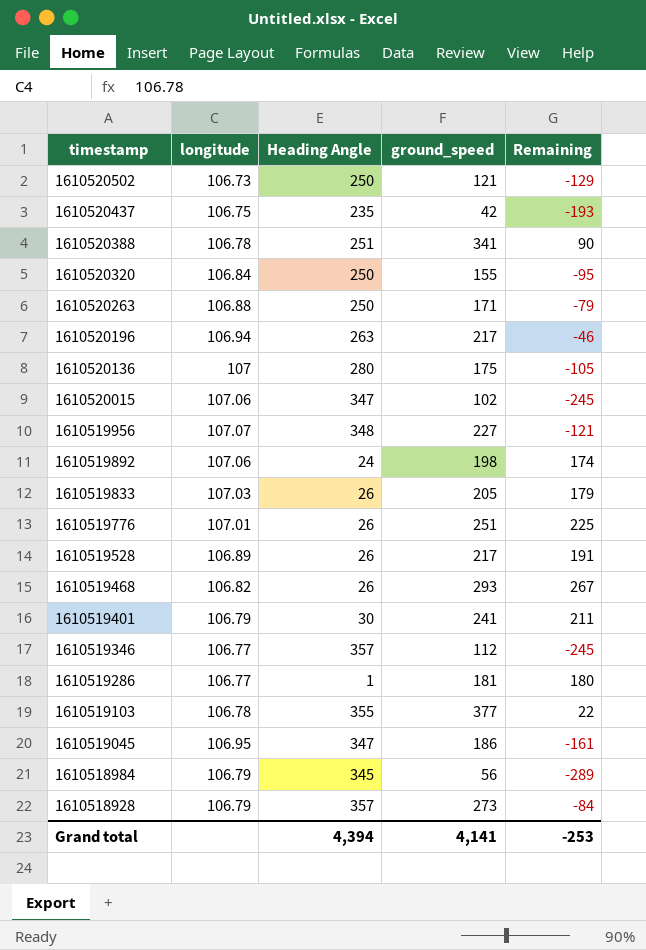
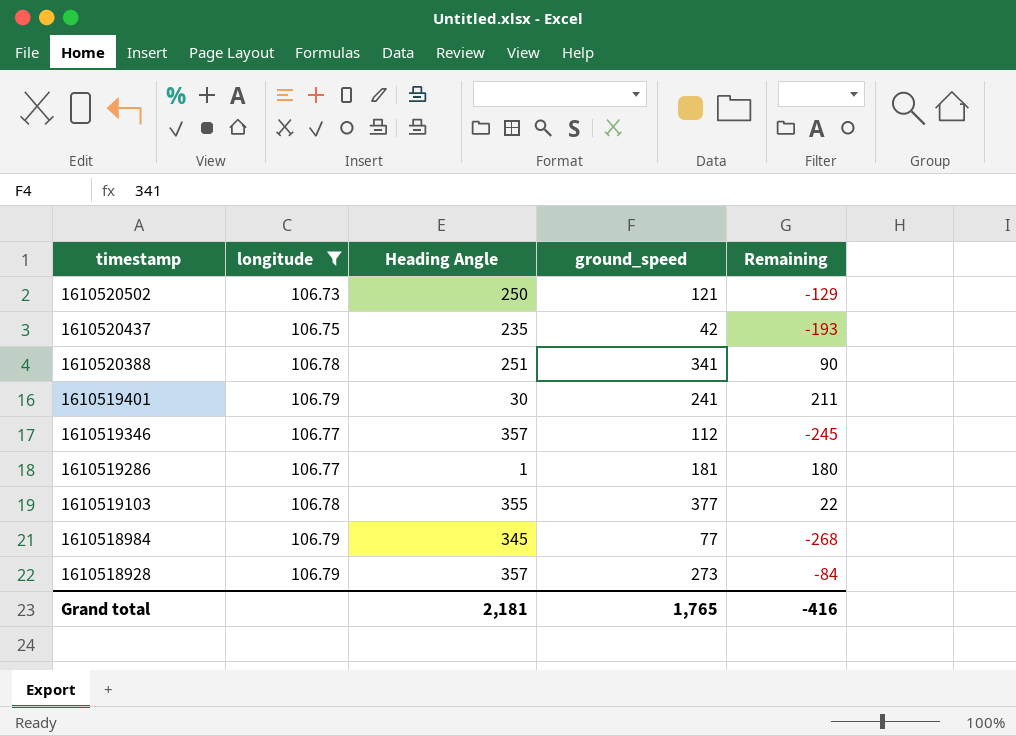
filter: none -> longitude <= 106.79
1610518984 | ground_speed: 56 -> 77
1610518984 | Remaining: -289 -> -268
Grand total | Heading Angle: 4,394 -> 2,181
Grand total | ground_speed: 4,141 -> 1,765
Grand total | Remaining: -253 -> -416

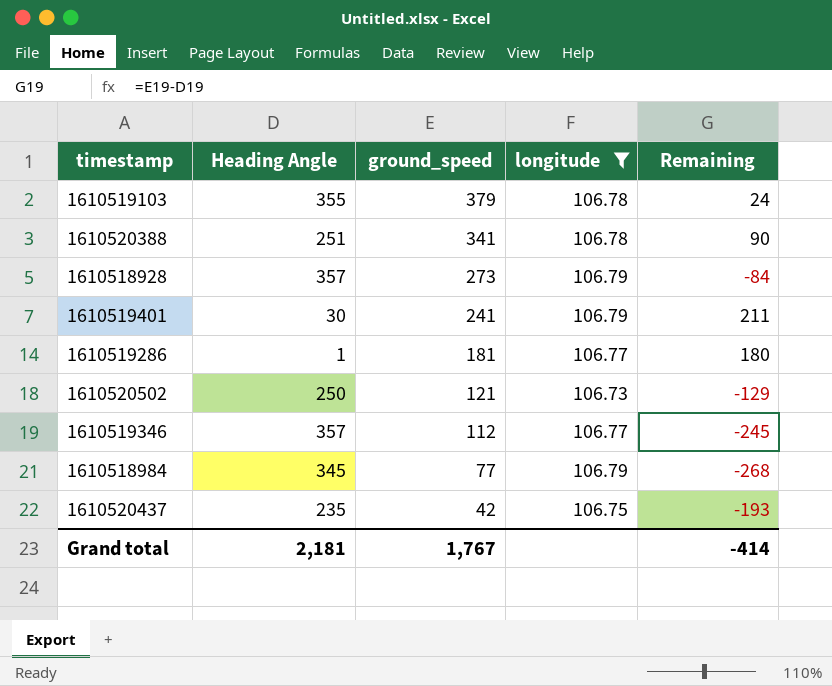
row order: timestamp descending -> ground_speed descending
column longitude | position: 2 -> 4
1610519103 | ground_speed: 377 -> 379
1610519103 | Remaining: 22 -> 24
Grand total | ground_speed: 1,765 -> 1,767
Grand total | Remaining: -416 -> -414

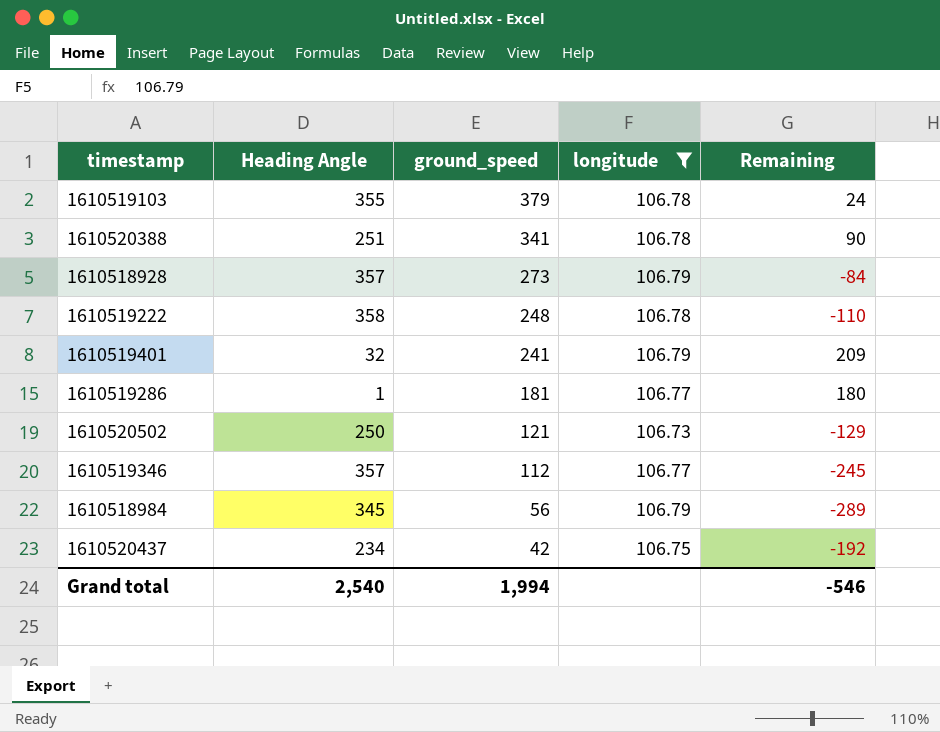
row 1610519222: none -> 358 | 248 | 106.78 | -110
1610519401 | Heading Angle: 30 -> 32
1610519401 | Remaining: 211 -> 209
1610518984 | ground_speed: 77 -> 56
1610518984 | Remaining: -268 -> -289
1610520437 | Heading Angle: 235 -> 234
1610520437 | Remaining: -193 -> -192
Grand total | Heading Angle: 2,181 -> 2,540
Grand total | ground_speed: 1,767 -> 1,994
Grand total | Remaining: -414 -> -546

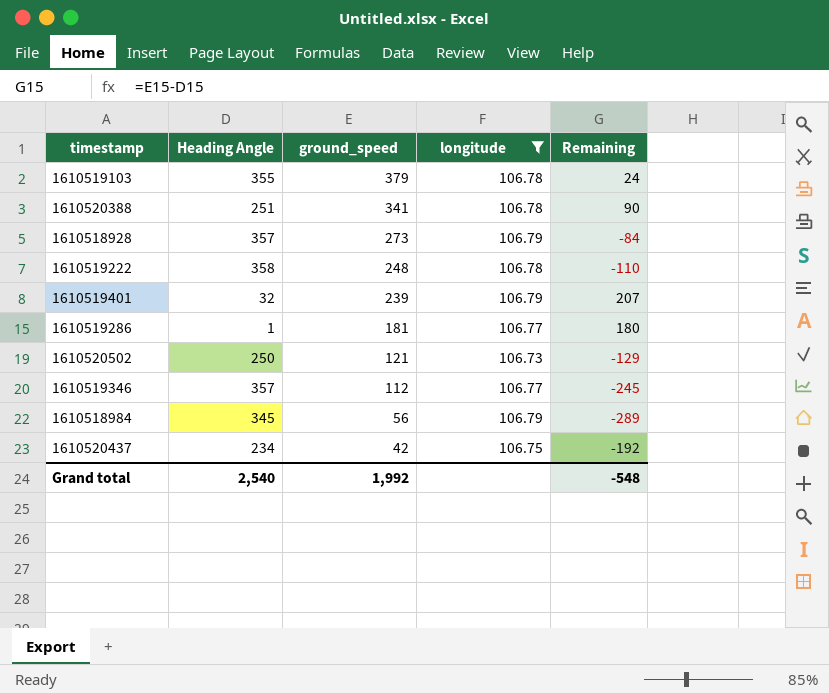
1610519401 | ground_speed: 241 -> 239
1610519401 | Remaining: 209 -> 207
Grand total | ground_speed: 1,994 -> 1,992
Grand total | Remaining: -546 -> -548

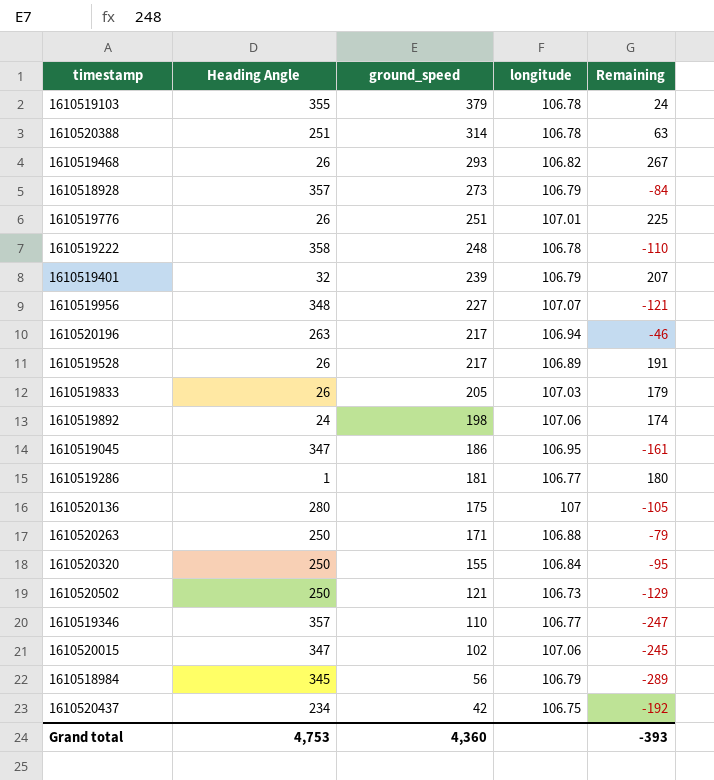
filter: longitude <= 106.79 -> none
1610520388 | ground_speed: 341 -> 314
1610520388 | Remaining: 90 -> 63
1610519346 | ground_speed: 112 -> 110
1610519346 | Remaining: -245 -> -247
Grand total | Heading Angle: 2,540 -> 4,753
Grand total | ground_speed: 1,992 -> 4,360
Grand total | Remaining: -548 -> -393

